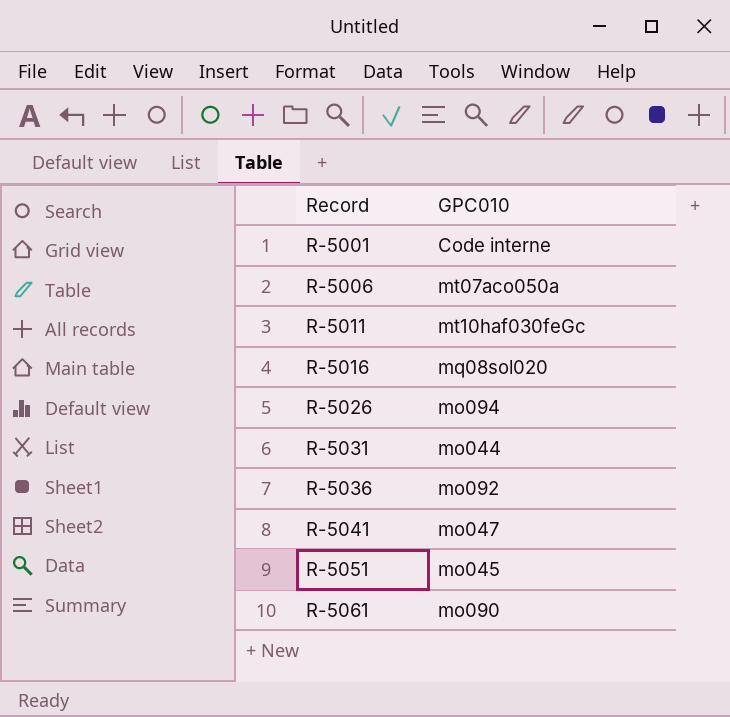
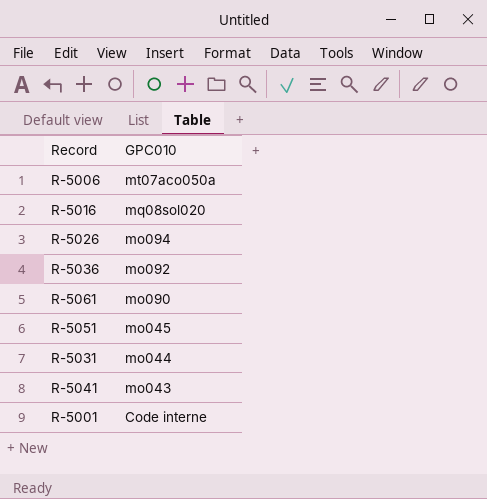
row order: Record ascending -> GPC010 descending
row R-5011: mt10haf030feGc -> none
R-5041 | GPC010: mo047 -> mo043

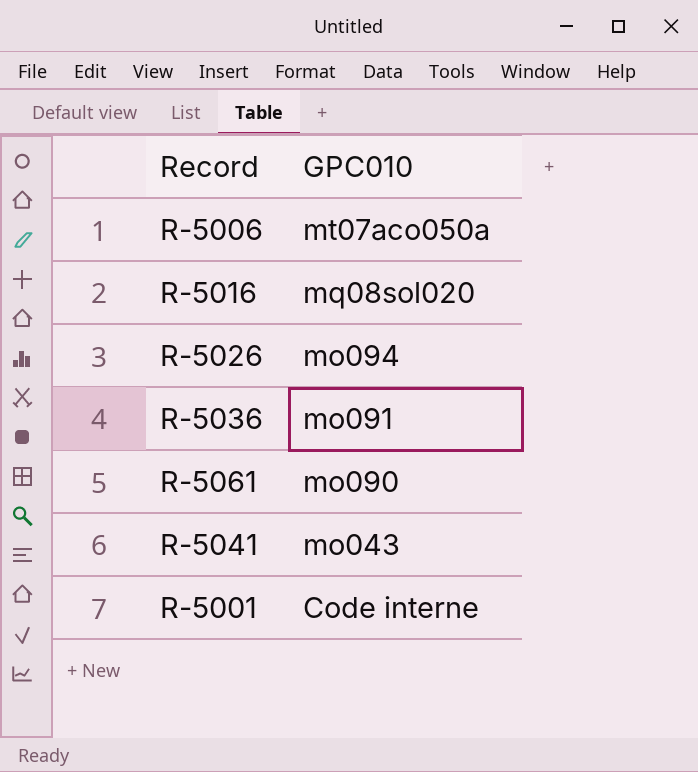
row R-5051: mo045 -> none
row R-5031: mo044 -> none
R-5036 | GPC010: mo092 -> mo091

